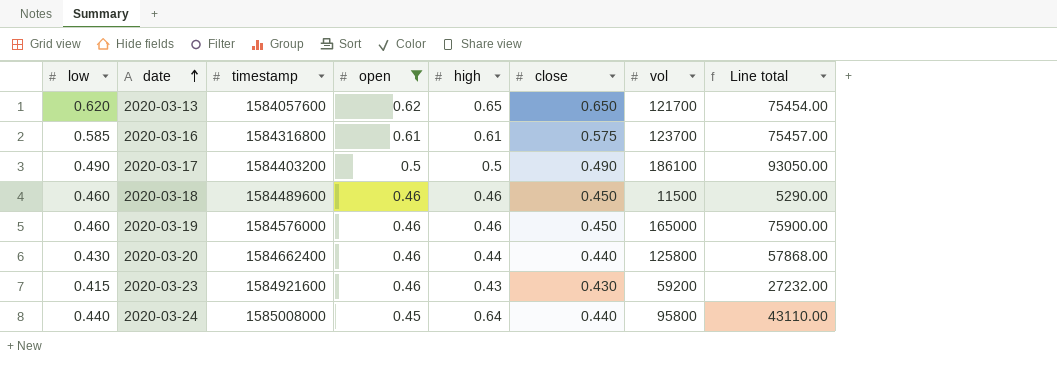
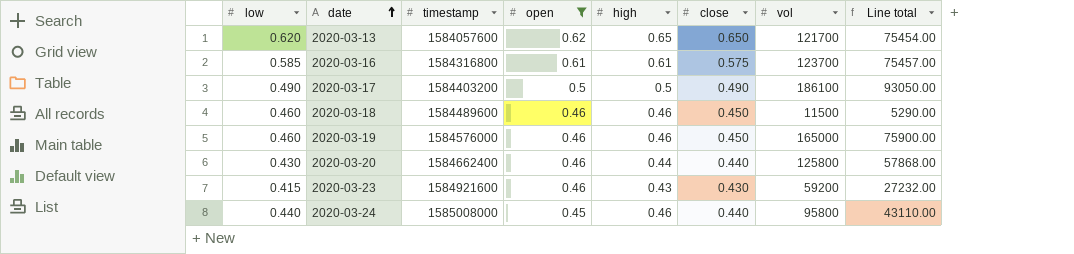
2020-03-24 | high: 0.64 -> 0.46

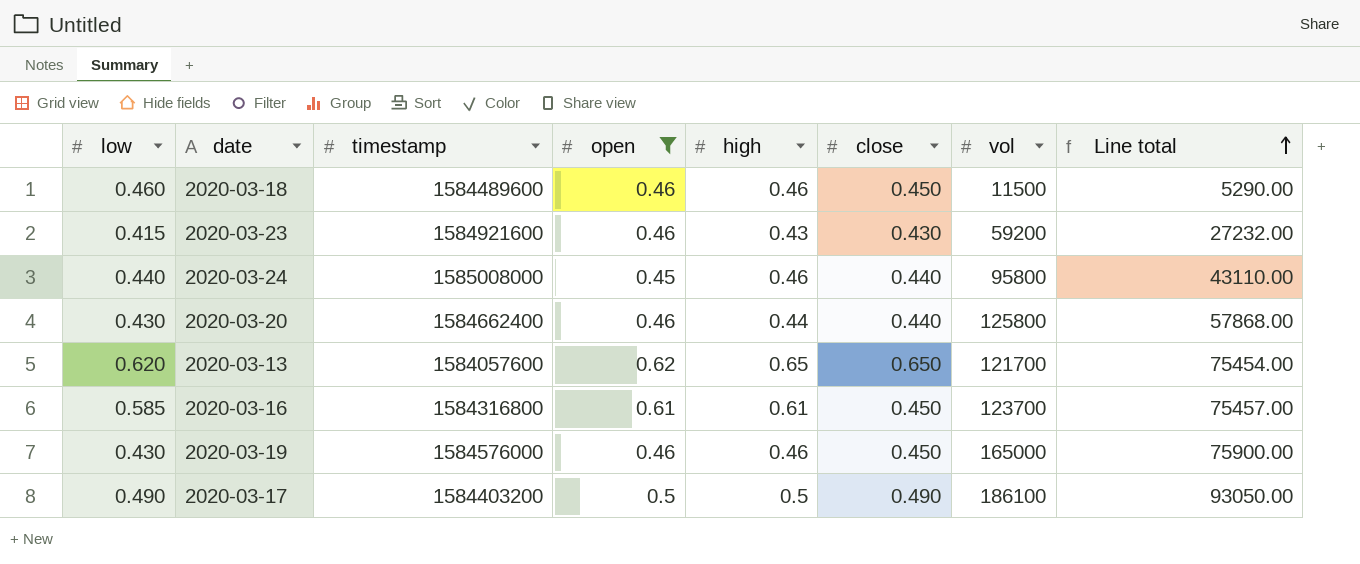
row order: date ascending -> Line total ascending
2020-03-16 | close: 0.575 -> 0.450
2020-03-19 | low: 0.460 -> 0.430

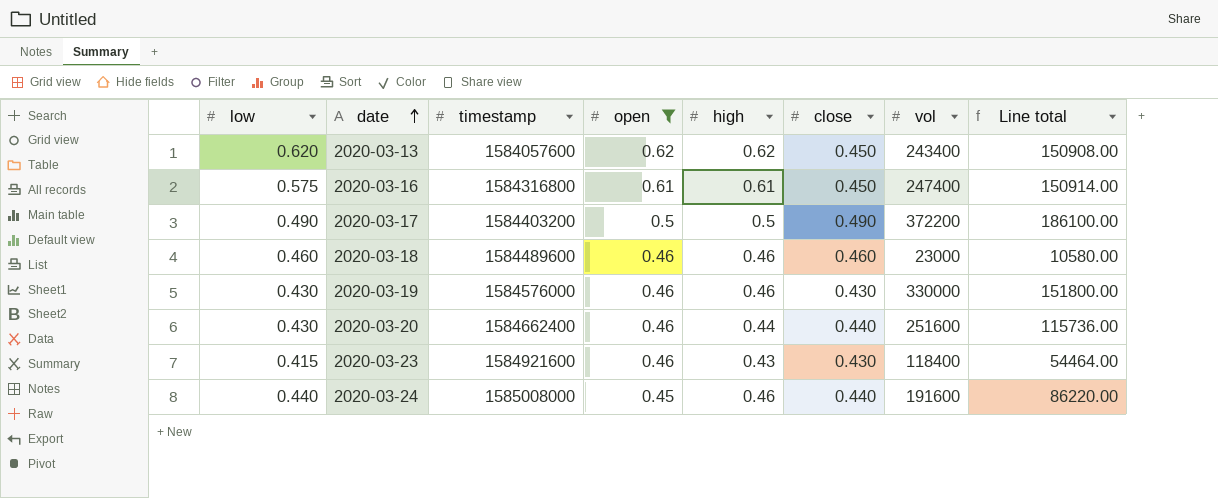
row order: Line total ascending -> date ascending
2020-03-13 | high: 0.65 -> 0.62
2020-03-13 | close: 0.650 -> 0.450
2020-03-13 | vol: 121700 -> 243400
2020-03-13 | Line total: 75454.00 -> 150908.00
2020-03-16 | low: 0.585 -> 0.575
2020-03-16 | vol: 123700 -> 247400
2020-03-16 | Line total: 75457.00 -> 150914.00
2020-03-17 | vol: 186100 -> 372200
2020-03-17 | Line total: 93050.00 -> 186100.00
2020-03-18 | close: 0.450 -> 0.460
2020-03-18 | vol: 11500 -> 23000
2020-03-18 | Line total: 5290.00 -> 10580.00
2020-03-19 | close: 0.450 -> 0.430
2020-03-19 | vol: 165000 -> 330000
2020-03-19 | Line total: 75900.00 -> 151800.00
2020-03-20 | vol: 125800 -> 251600
2020-03-20 | Line total: 57868.00 -> 115736.00
2020-03-23 | vol: 59200 -> 118400
2020-03-23 | Line total: 27232.00 -> 54464.00
2020-03-24 | vol: 95800 -> 191600
2020-03-24 | Line total: 43110.00 -> 86220.00

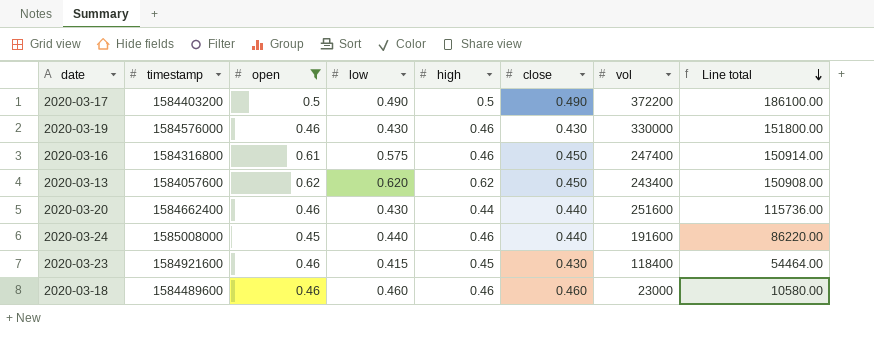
row order: date ascending -> Line total descending
column low | position: 1 -> 4
2020-03-16 | high: 0.61 -> 0.46
2020-03-23 | high: 0.43 -> 0.45

